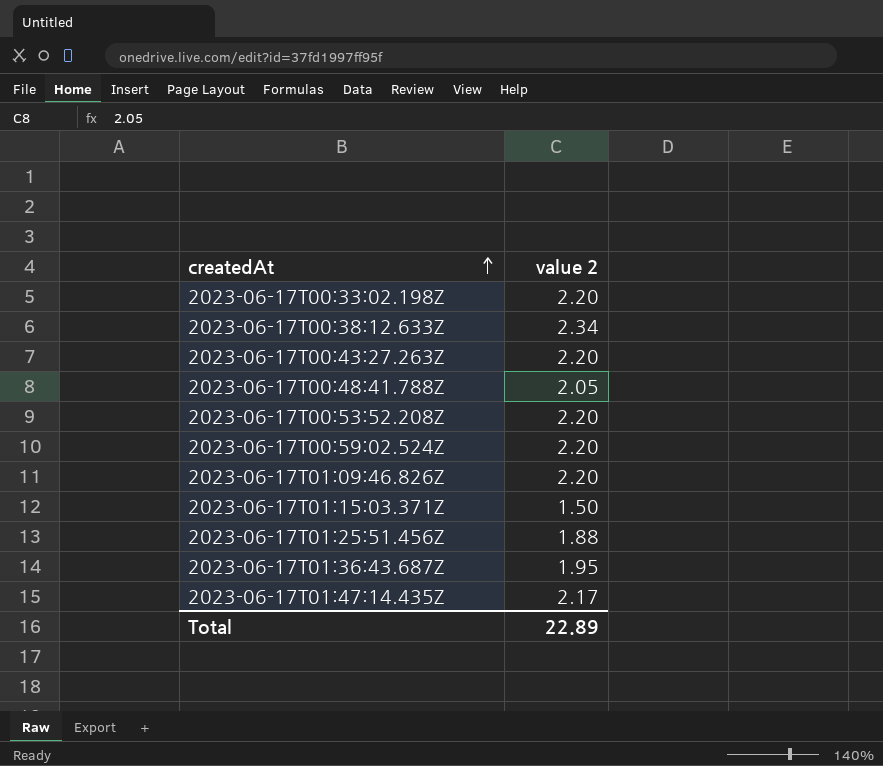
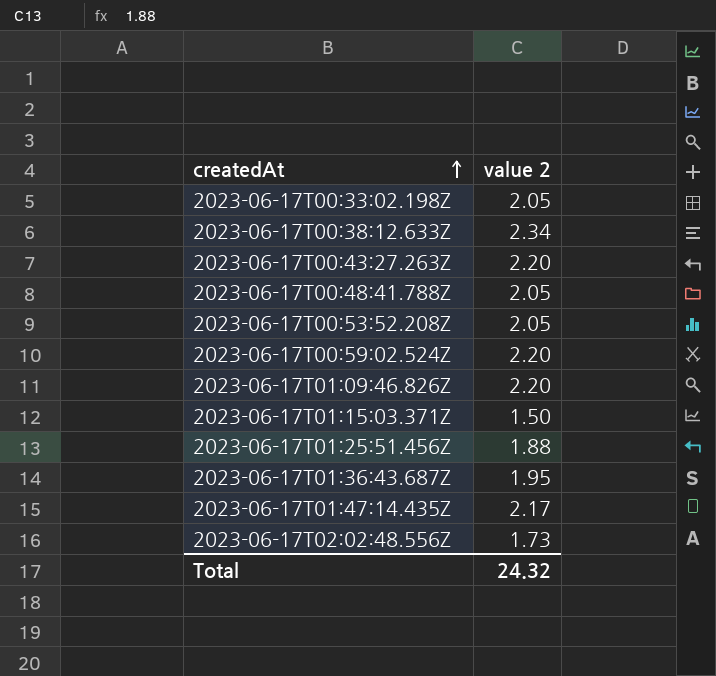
2023-06-17T00:33:02.198Z | value 2: 2.20 -> 2.05
2023-06-17T00:53:52.208Z | value 2: 2.20 -> 2.05
row 2023-06-17T02:02:48.556Z: none -> 1.73
Total | value 2: 22.89 -> 24.32

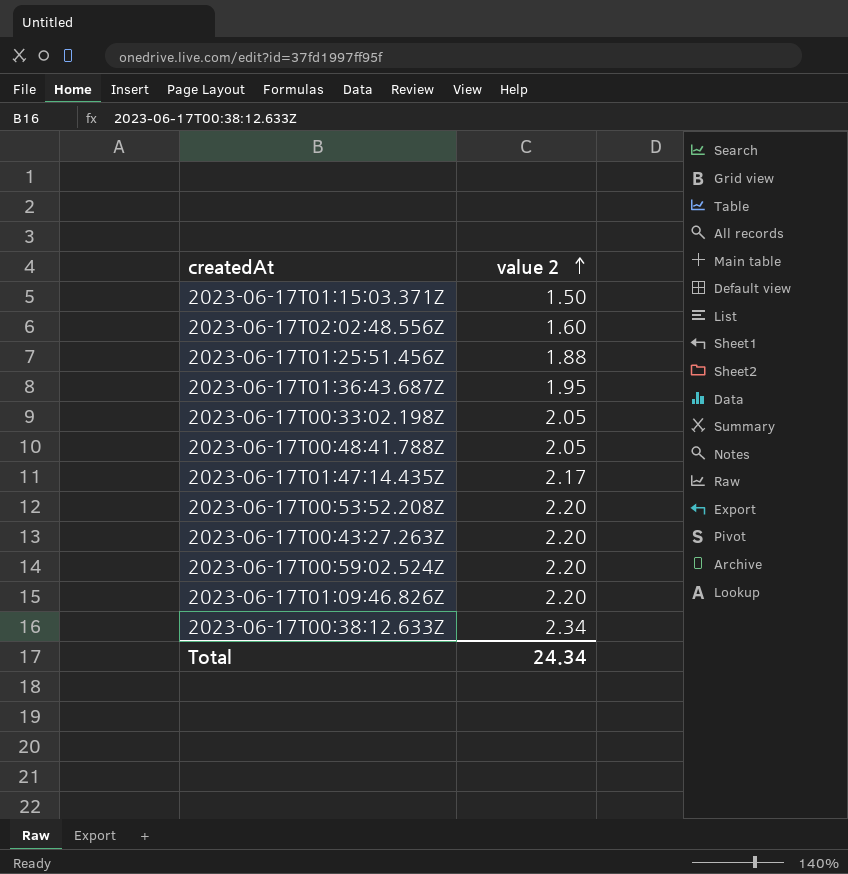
row order: createdAt ascending -> value 2 ascending
2023-06-17T02:02:48.556Z | value 2: 1.73 -> 1.60
2023-06-17T00:53:52.208Z | value 2: 2.05 -> 2.20
Total | value 2: 24.32 -> 24.34

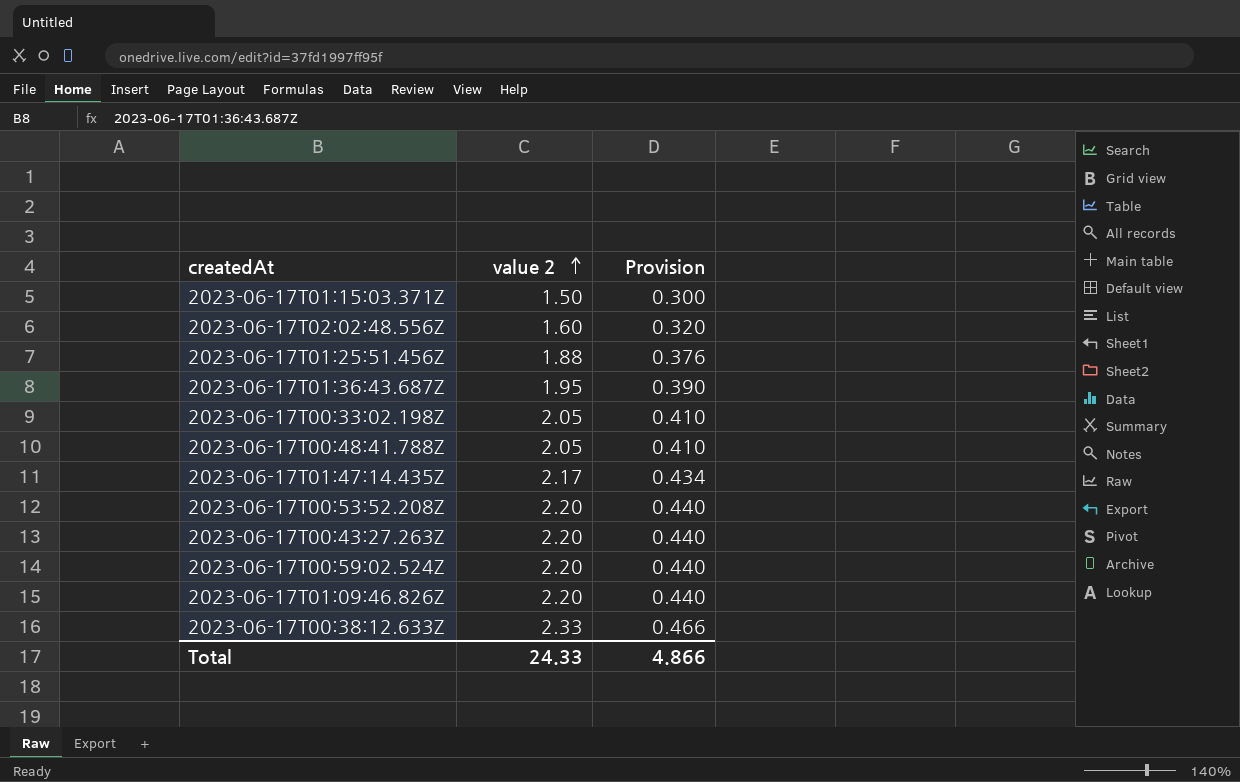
column Provision | formula: none -> [value 2] * 0.2
2023-06-17T00:38:12.633Z | value 2: 2.34 -> 2.33
Total | value 2: 24.34 -> 24.33

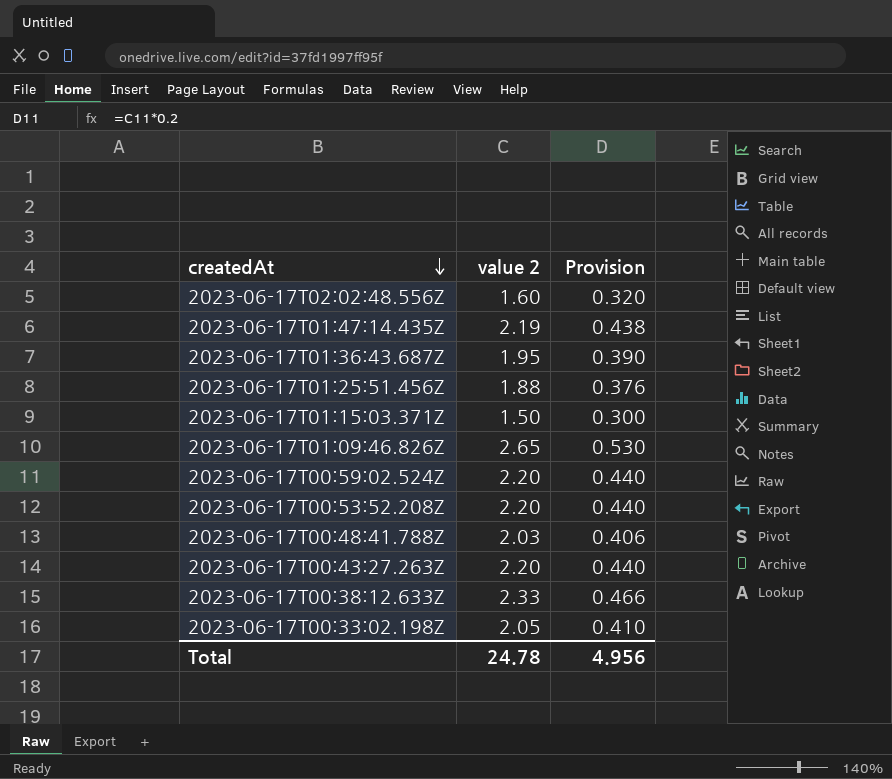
row order: value 2 ascending -> createdAt descending
2023-06-17T01:47:14.435Z | value 2: 2.17 -> 2.19
2023-06-17T01:47:14.435Z | Provision: 0.434 -> 0.438
2023-06-17T01:09:46.826Z | value 2: 2.20 -> 2.65
2023-06-17T01:09:46.826Z | Provision: 0.440 -> 0.530
2023-06-17T00:48:41.788Z | value 2: 2.05 -> 2.03
2023-06-17T00:48:41.788Z | Provision: 0.410 -> 0.406
Total | value 2: 24.33 -> 24.78
Total | Provision: 4.866 -> 4.956

